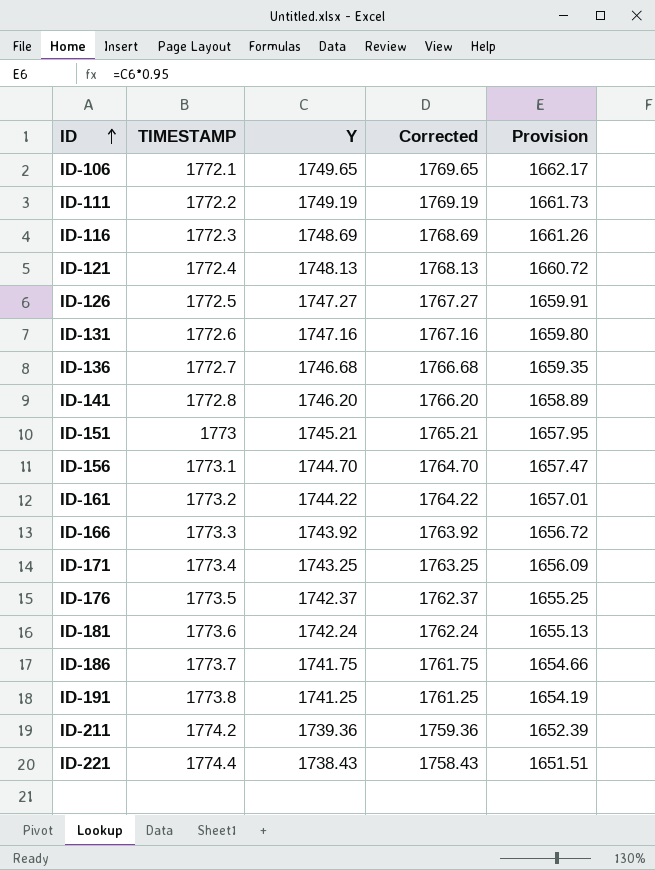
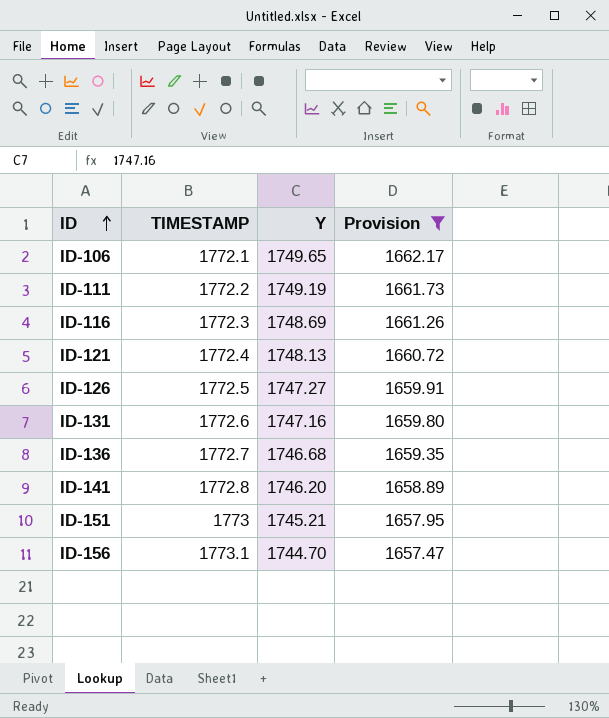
filter: none -> Provision >= 1657.47
column Corrected | formula: [Y] + 20 -> none

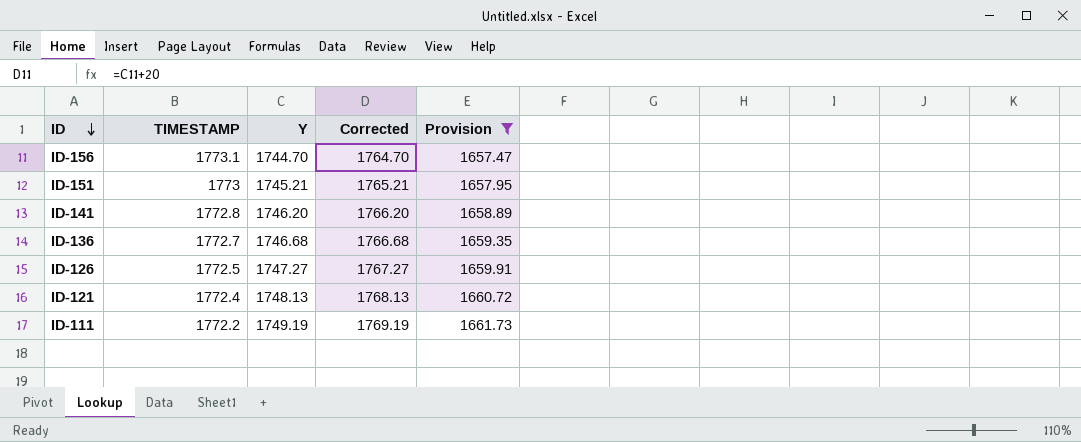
row order: ID ascending -> ID descending
column Corrected | formula: none -> [Y] + 20
row ID-106: 1772.1 | 1749.65 | 1662.17 -> none
row ID-116: 1772.3 | 1748.69 | 1661.26 -> none
row ID-131: 1772.6 | 1747.16 | 1659.80 -> none

